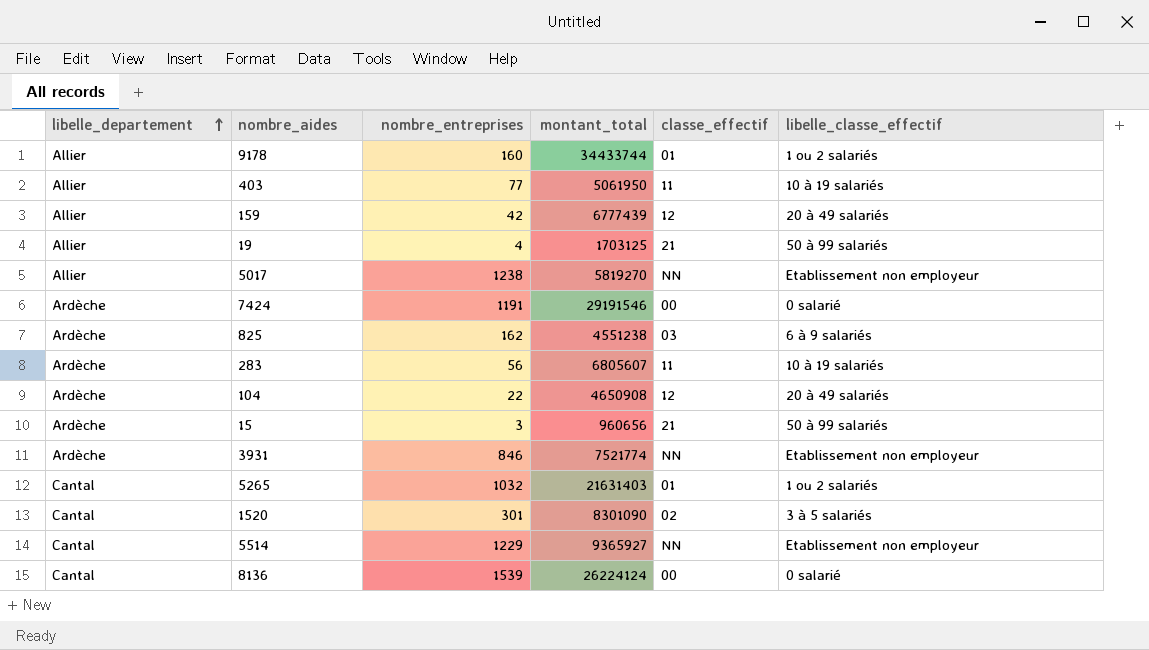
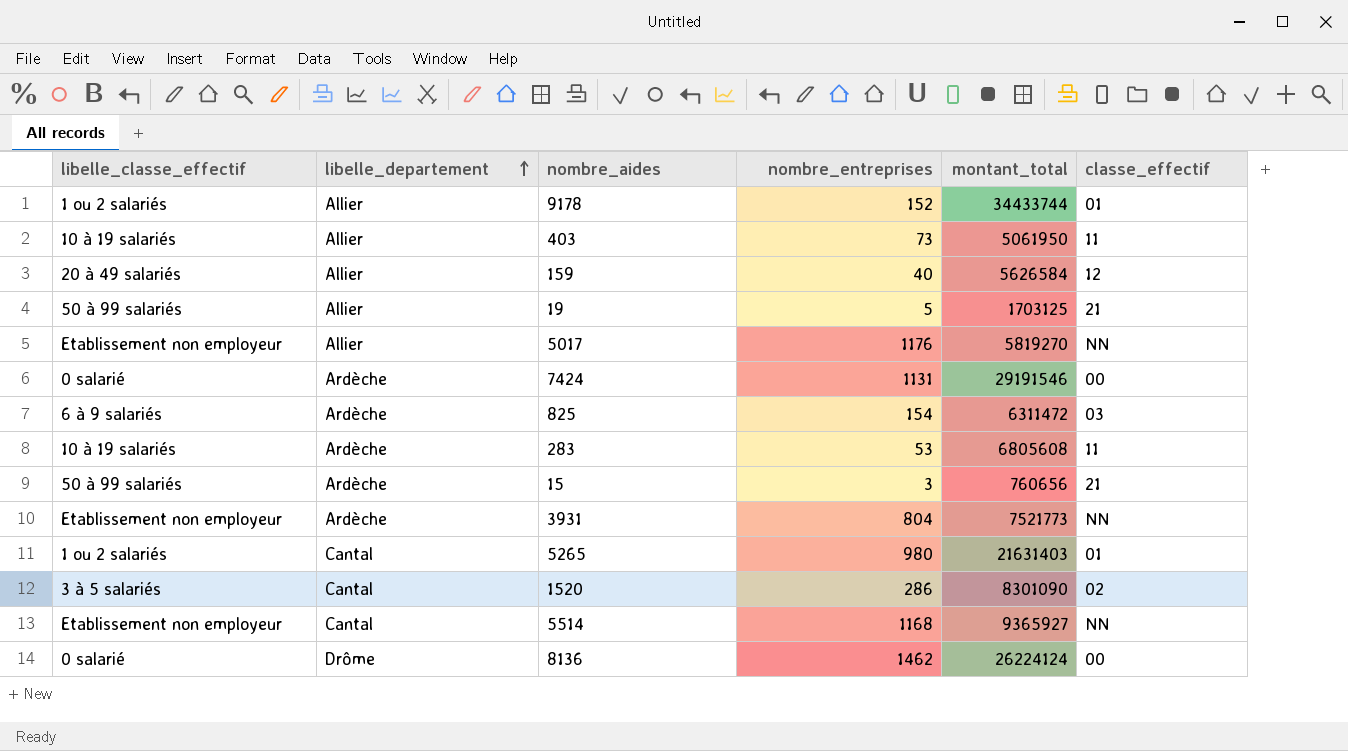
column libelle_classe_effectif | position: 6 -> 1
row 104: Ardèche | 22 | 4650908 | 12 | 20 à 49 salariés -> none
9178 | nombre_entreprises: 160 -> 152
403 | nombre_entreprises: 77 -> 73
159 | nombre_entreprises: 42 -> 40
159 | montant_total: 6777439 -> 5626584
19 | nombre_entreprises: 4 -> 5
5017 | nombre_entreprises: 1238 -> 1176
7424 | nombre_entreprises: 1191 -> 1131
825 | nombre_entreprises: 162 -> 154
825 | montant_total: 4551238 -> 6311472
283 | nombre_entreprises: 56 -> 53
283 | montant_total: 6805607 -> 6805608
15 | montant_total: 960656 -> 760656
3931 | nombre_entreprises: 846 -> 804
3931 | montant_total: 7521774 -> 7521773
5265 | nombre_entreprises: 1032 -> 980
1520 | nombre_entreprises: 301 -> 286
5514 | nombre_entreprises: 1229 -> 1168
8136 | libelle_departement: Cantal -> Drôme
8136 | nombre_entreprises: 1539 -> 1462

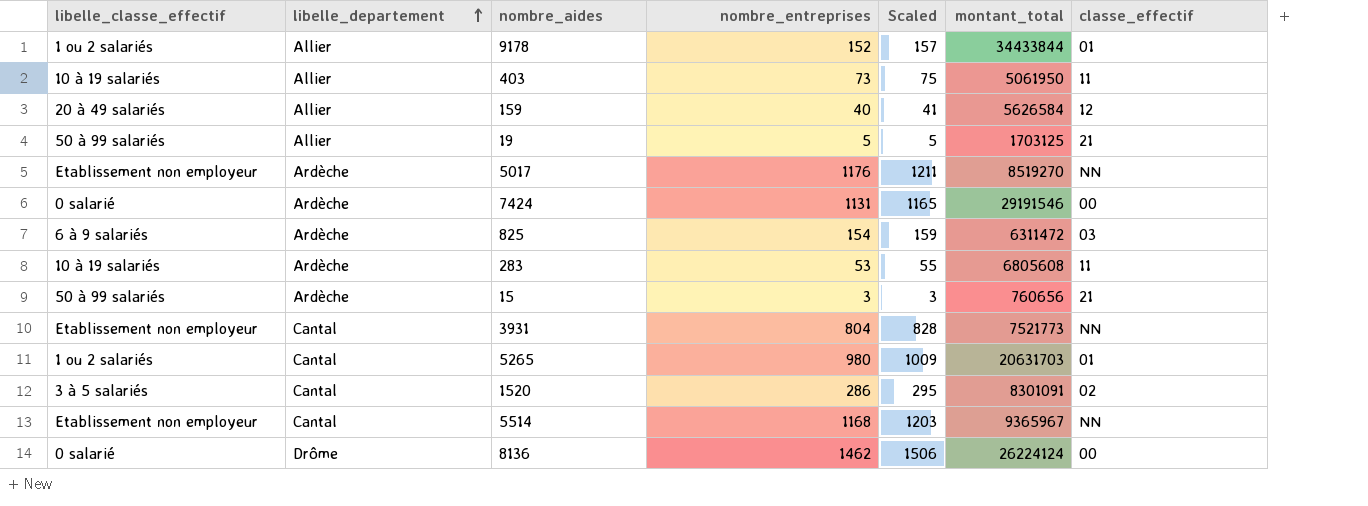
column Scaled | formula: none -> [nombre_entreprises] * 1.03
9178 | montant_total: 34433744 -> 34433844
5017 | libelle_departement: Allier -> Ardèche
5017 | montant_total: 5819270 -> 8519270
3931 | libelle_departement: Ardèche -> Cantal
5265 | montant_total: 21631403 -> 20631703
1520 | montant_total: 8301090 -> 8301091
5514 | montant_total: 9365927 -> 9365967

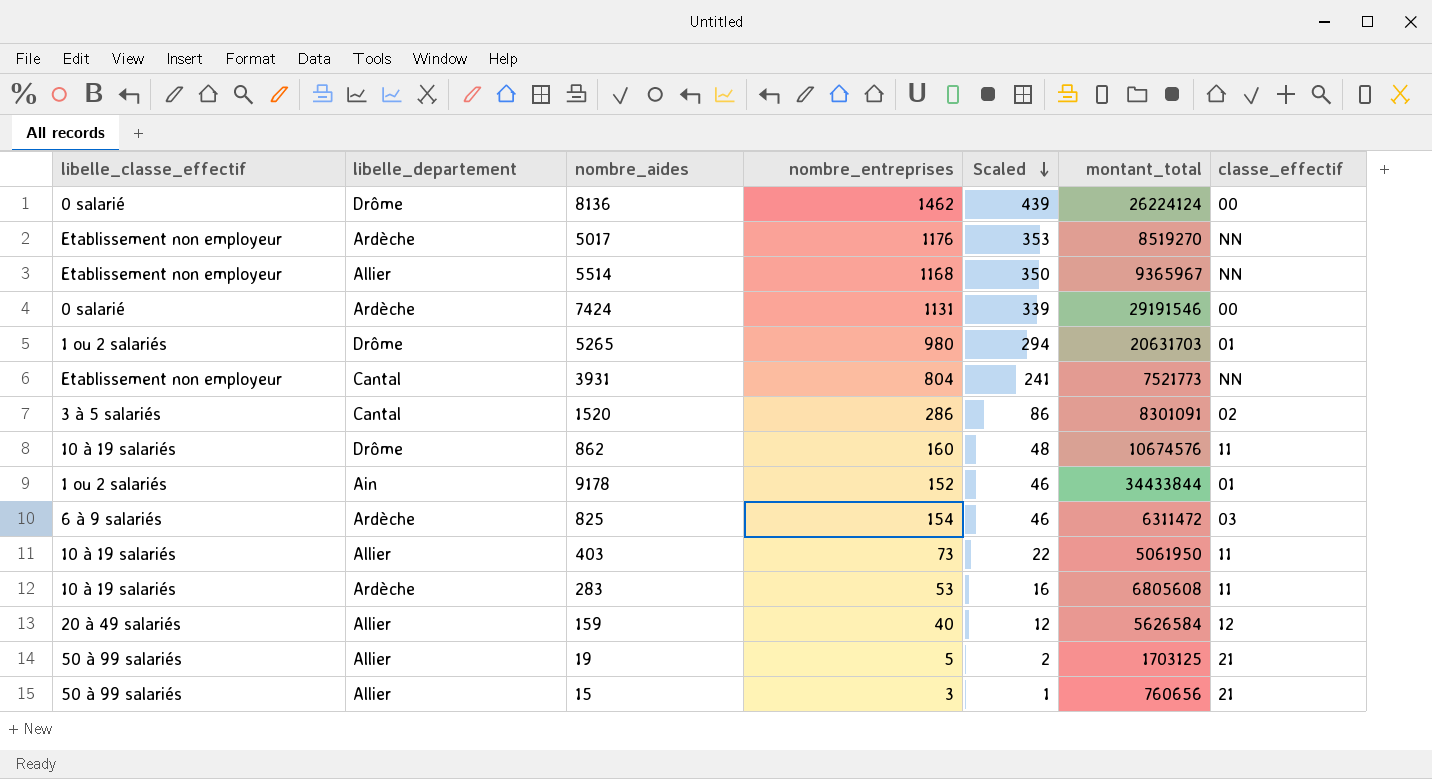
row order: libelle_departement ascending -> Scaled descending
column Scaled | formula: [nombre_entreprises] * 1.03 -> [nombre_entreprises] * 0.3
5514 | libelle_departement: Cantal -> Allier
5265 | libelle_departement: Cantal -> Drôme
row 862: none -> 10 à 19 salariés | Drôme | 160 | 48 | 10674576 | 11
9178 | libelle_departement: Allier -> Ain
15 | libelle_departement: Ardèche -> Allier

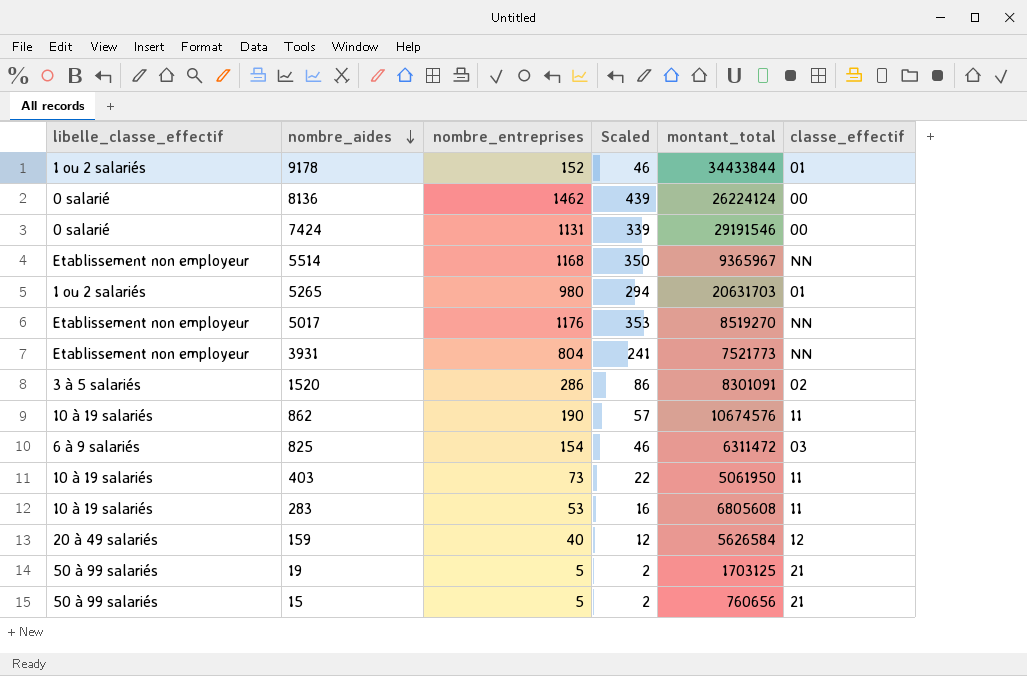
row order: Scaled descending -> nombre_aides descending
column libelle_departement | position: 2 -> none
862 | nombre_entreprises: 160 -> 190
862 | Scaled: 48 -> 57
15 | nombre_entreprises: 3 -> 5
15 | Scaled: 1 -> 2

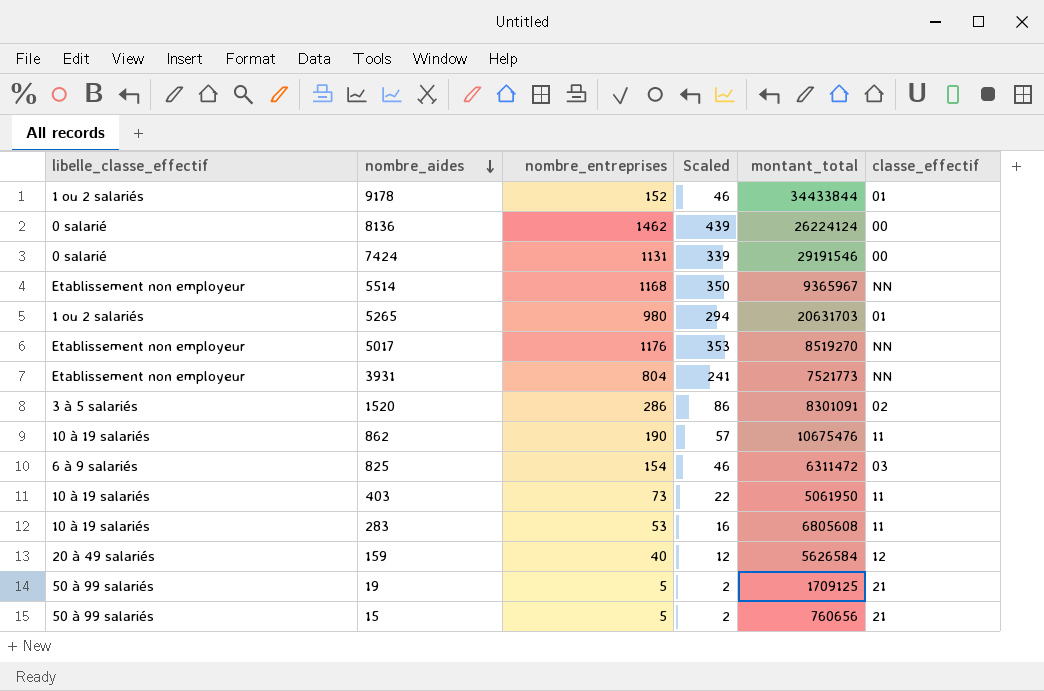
862 | montant_total: 10674576 -> 10675476
19 | montant_total: 1703125 -> 1709125

